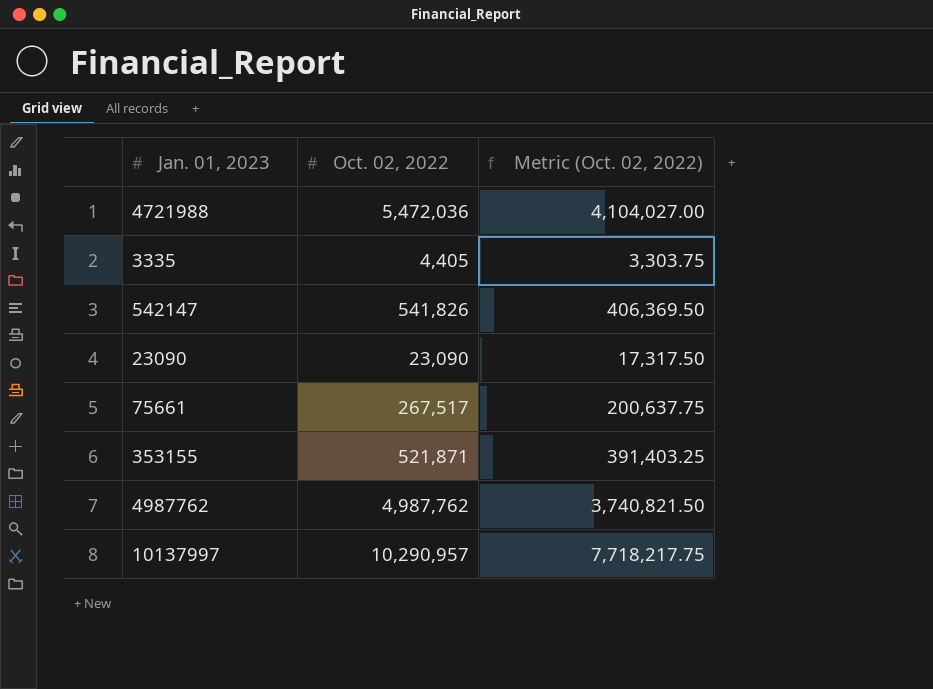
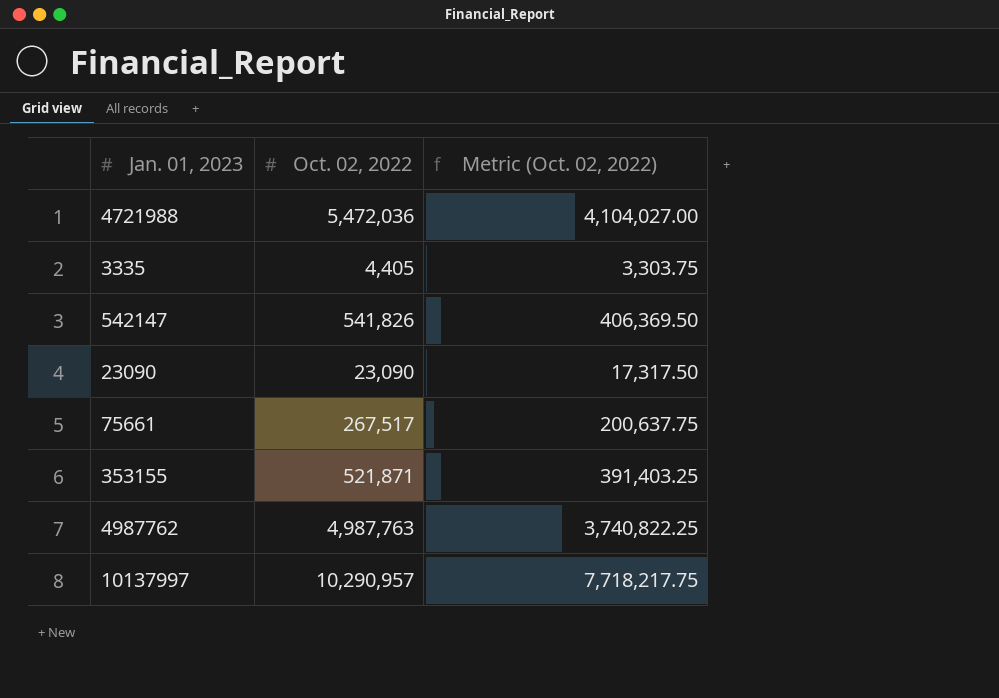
4987762 | Oct. 02, 2022: 4,987,762 -> 4,987,763
4987762 | Metric (Oct. 02, 2022): 3,740,821.50 -> 3,740,822.25

